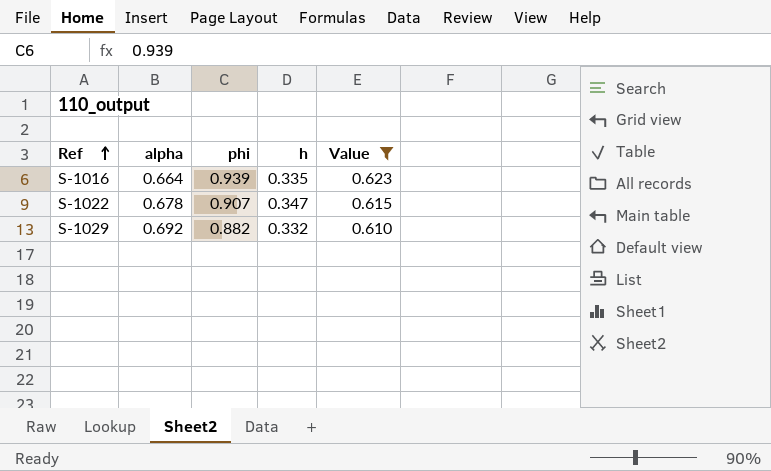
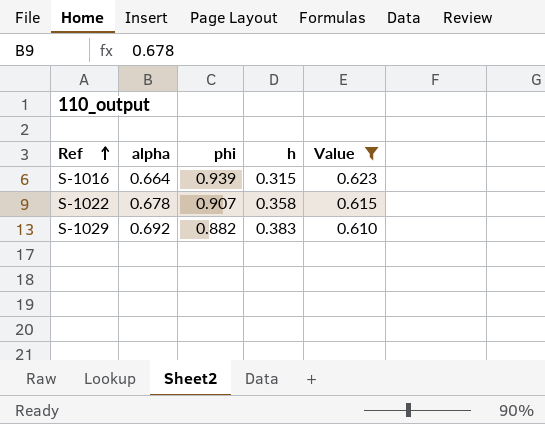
S-1016 | h: 0.335 -> 0.315
S-1022 | h: 0.347 -> 0.358
S-1029 | h: 0.332 -> 0.383

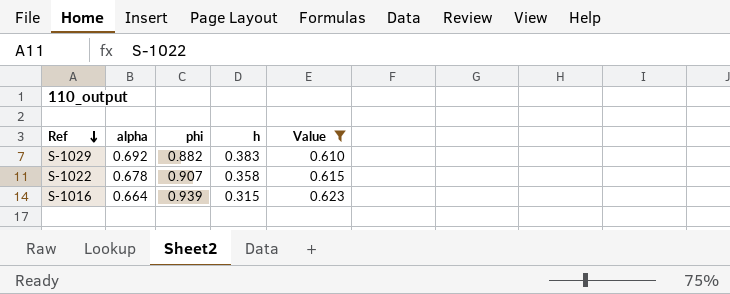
row order: Ref ascending -> Ref descending

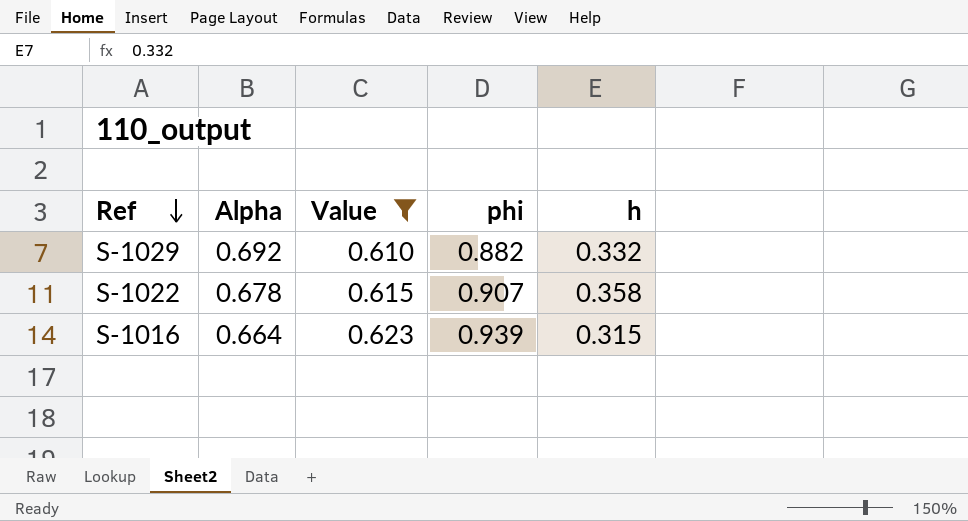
column name: alpha -> Alpha
column Value | position: 5 -> 3
S-1029 | h: 0.383 -> 0.332

